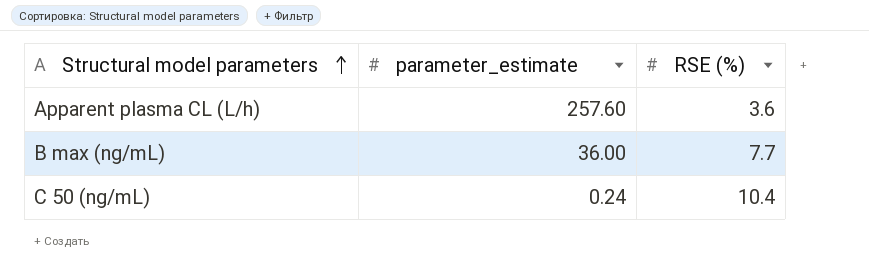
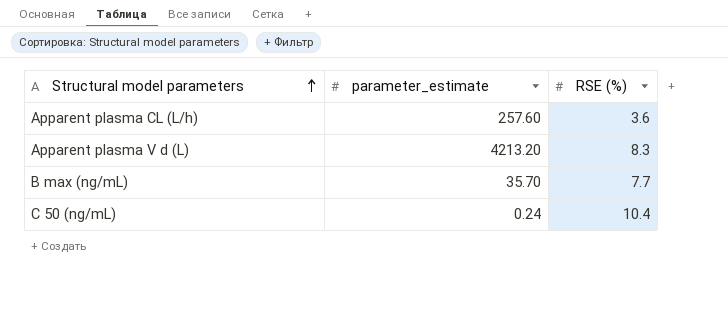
row Apparent plasma V d (L): none -> 4213.20 | 8.3
B max (ng/mL) | parameter_estimate: 36.00 -> 35.70

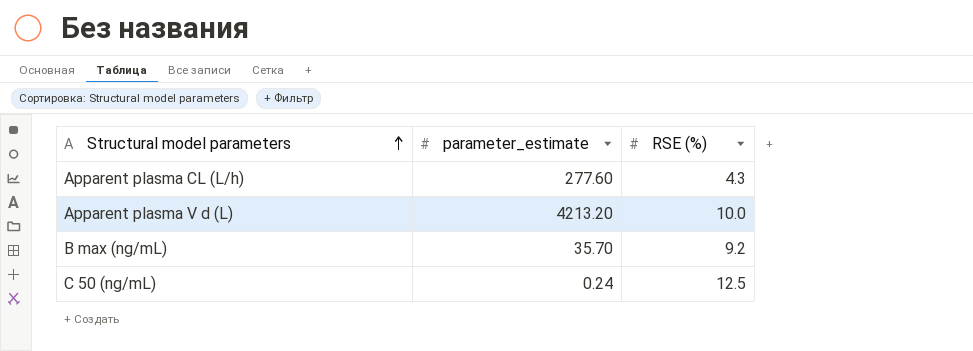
Apparent plasma CL (L/h) | parameter_estimate: 257.60 -> 277.60
Apparent plasma CL (L/h) | RSE (%): 3.6 -> 4.3
Apparent plasma V d (L) | RSE (%): 8.3 -> 10.0
B max (ng/mL) | RSE (%): 7.7 -> 9.2
C 50 (ng/mL) | RSE (%): 10.4 -> 12.5

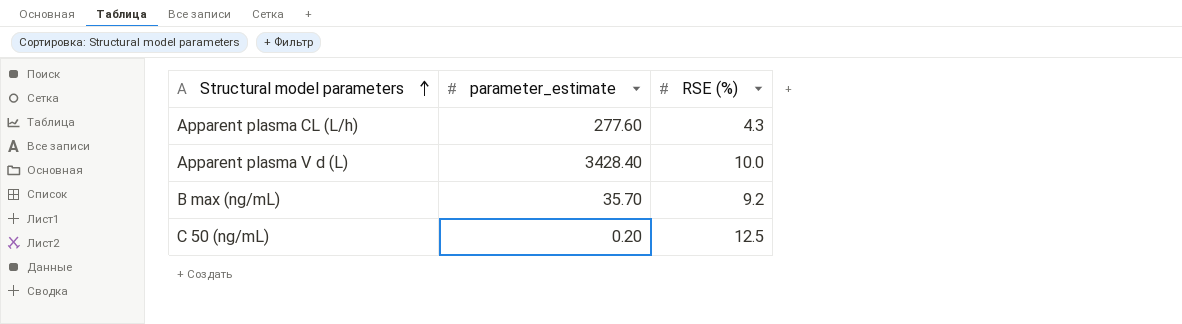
Apparent plasma V d (L) | parameter_estimate: 4213.20 -> 3428.40
C 50 (ng/mL) | parameter_estimate: 0.24 -> 0.20

